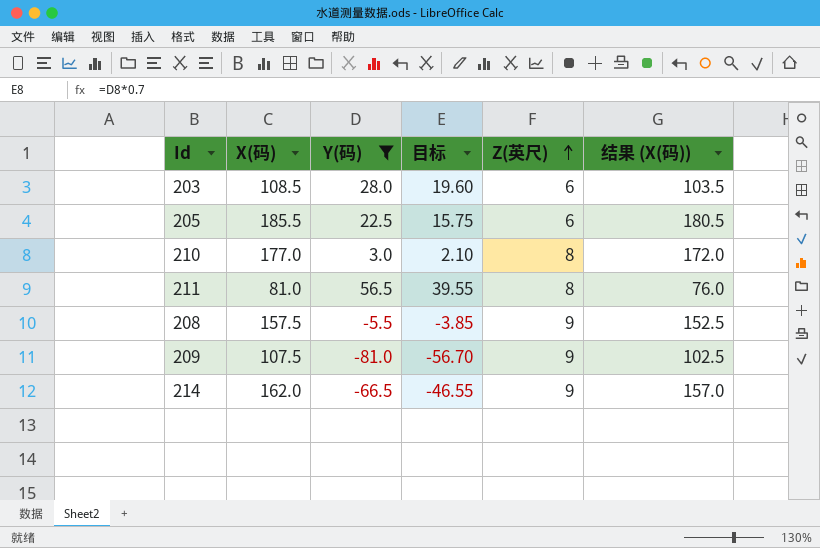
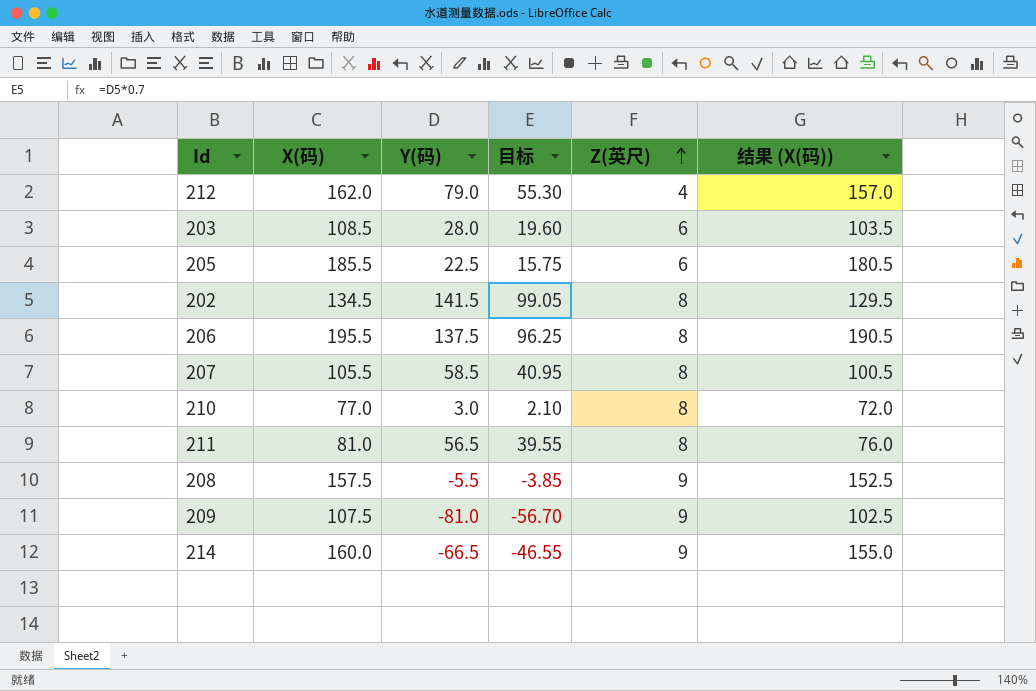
filter: Y(码) <= 56.5 -> none
210 | X(码): 177.0 -> 77.0
210 | 结果 (X(码)): 172.0 -> 72.0
214 | X(码): 162.0 -> 160.0
214 | 结果 (X(码)): 157.0 -> 155.0

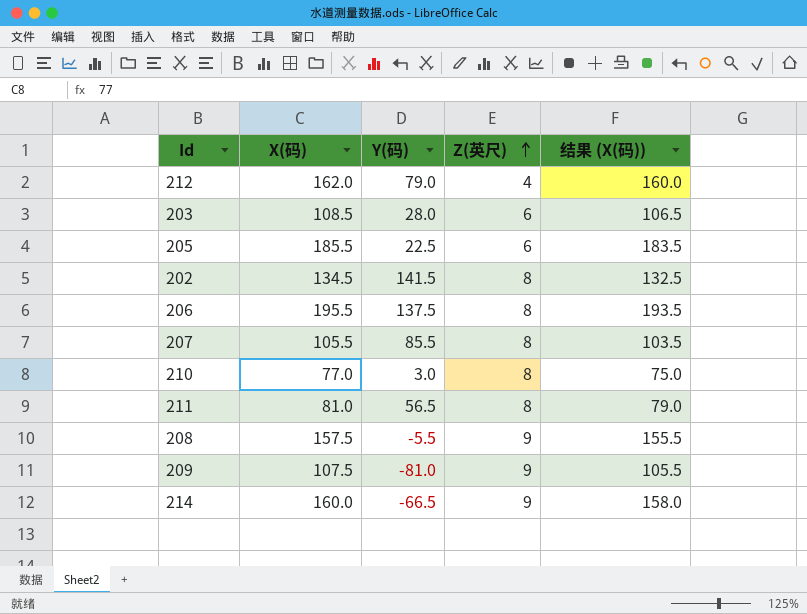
column 目标 | formula: [Y(码)] * 0.7 -> none
column 结果 (X(码)) | formula: [X(码)] - 5 -> [X(码)] - 2
207 | Y(码): 58.5 -> 85.5

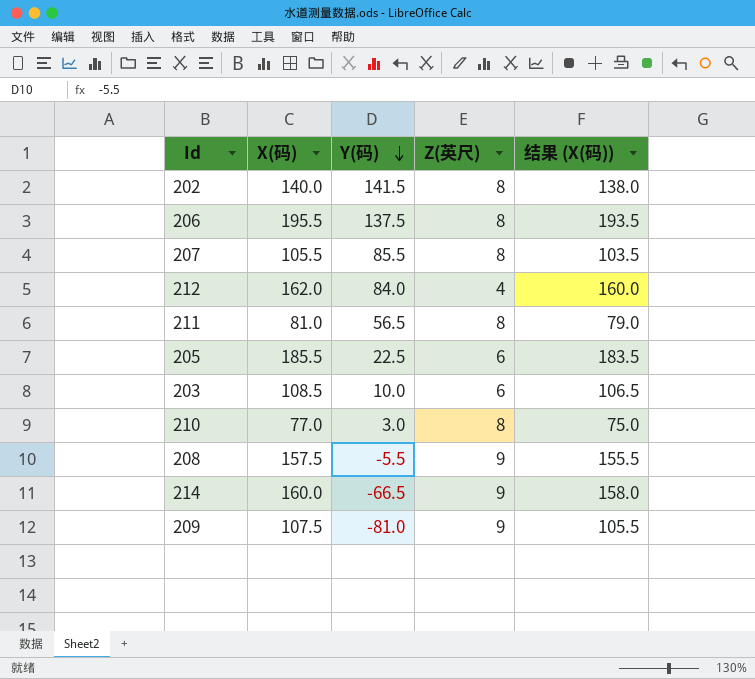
row order: Z(英尺) ascending -> Y(码) descending
202 | X(码): 134.5 -> 140.0
202 | 结果 (X(码)): 132.5 -> 138.0
212 | Y(码): 79.0 -> 84.0
203 | Y(码): 28.0 -> 10.0

